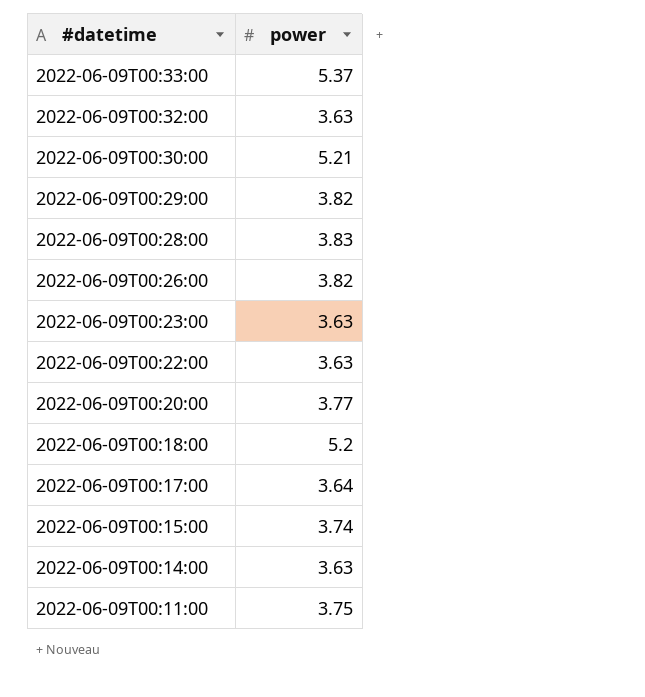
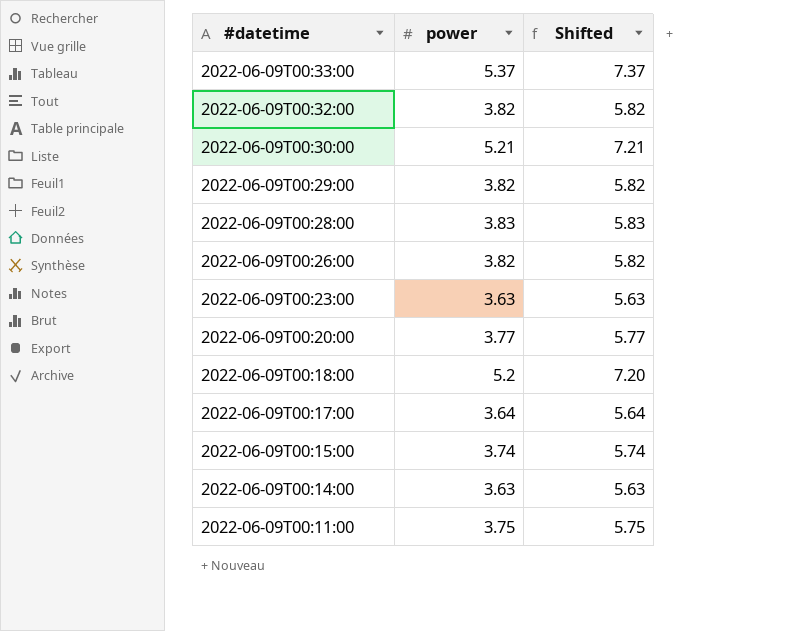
column Shifted | formula: none -> [power] + 2
row 2022-06-09T00:22:00: 3.63 -> none
2022-06-09T00:32:00 | power: 3.63 -> 3.82

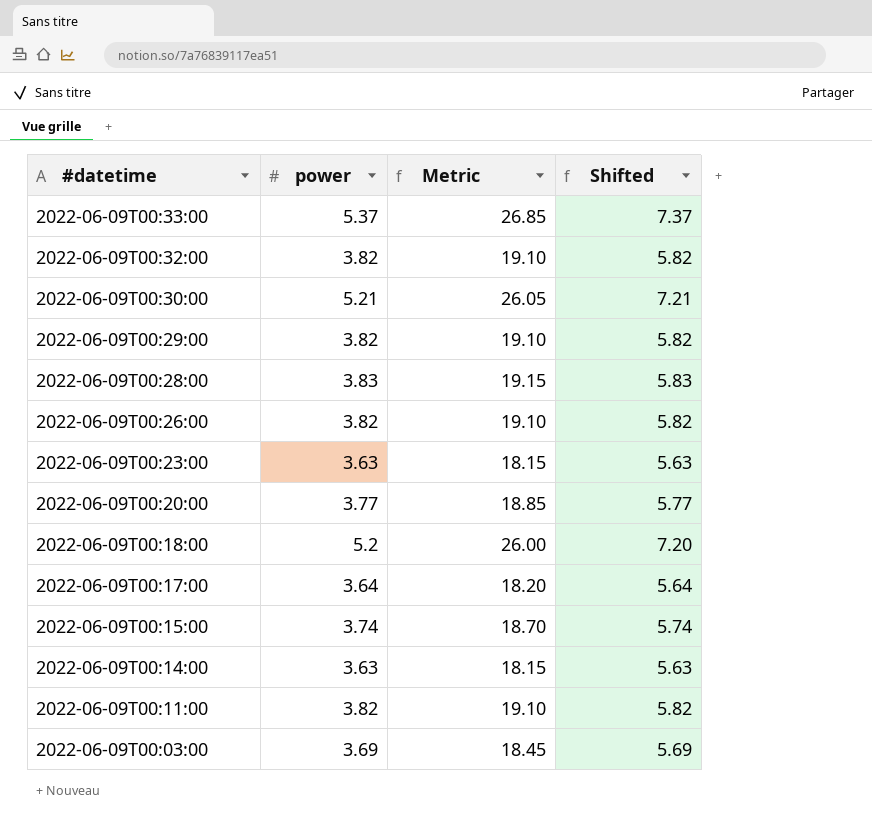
column Metric | formula: none -> [power] * 5
2022-06-09T00:11:00 | power: 3.75 -> 3.82
2022-06-09T00:11:00 | Shifted: 5.75 -> 5.82
row 2022-06-09T00:03:00: none -> 3.69 | 18.45 | 5.69

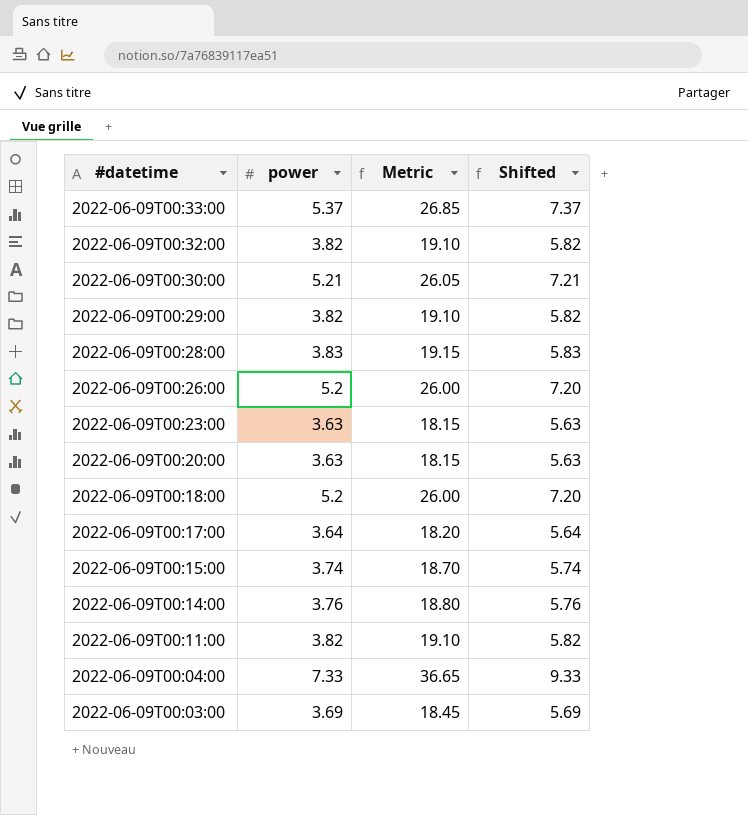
2022-06-09T00:26:00 | power: 3.82 -> 5.2
2022-06-09T00:26:00 | Metric: 19.10 -> 26.00
2022-06-09T00:26:00 | Shifted: 5.82 -> 7.20
2022-06-09T00:20:00 | power: 3.77 -> 3.63
2022-06-09T00:20:00 | Metric: 18.85 -> 18.15
2022-06-09T00:20:00 | Shifted: 5.77 -> 5.63
2022-06-09T00:14:00 | power: 3.63 -> 3.76
2022-06-09T00:14:00 | Metric: 18.15 -> 18.80
2022-06-09T00:14:00 | Shifted: 5.63 -> 5.76
row 2022-06-09T00:04:00: none -> 7.33 | 36.65 | 9.33

